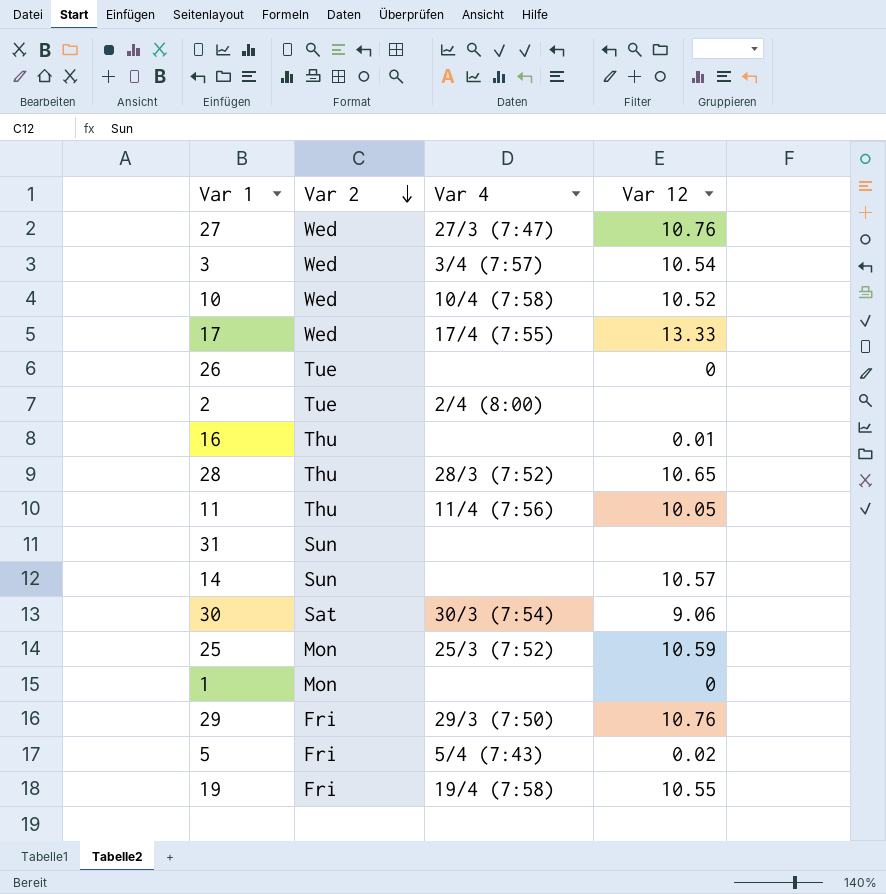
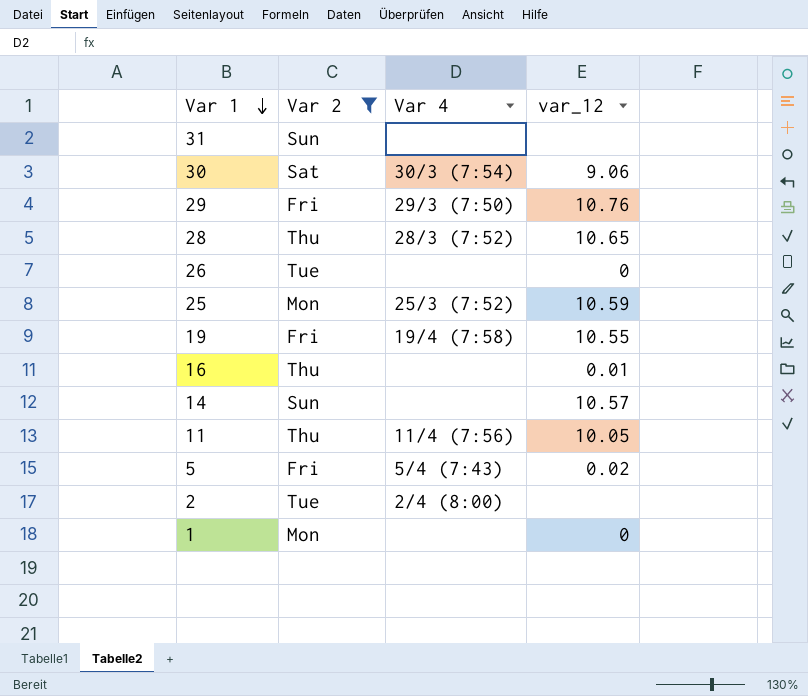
filter: none -> Var 2 != Wed
row order: Var 2 descending -> Var 1 descending
column name: Var 12 -> var_12

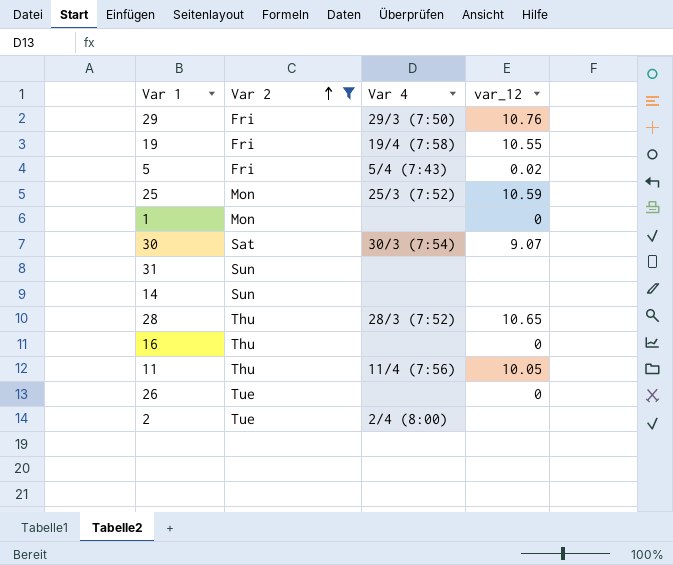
row order: Var 1 descending -> Var 2 ascending
30 | var_12: 9.06 -> 9.07
14 | var_12: 10.57 -> none
16 | var_12: 0.01 -> 0

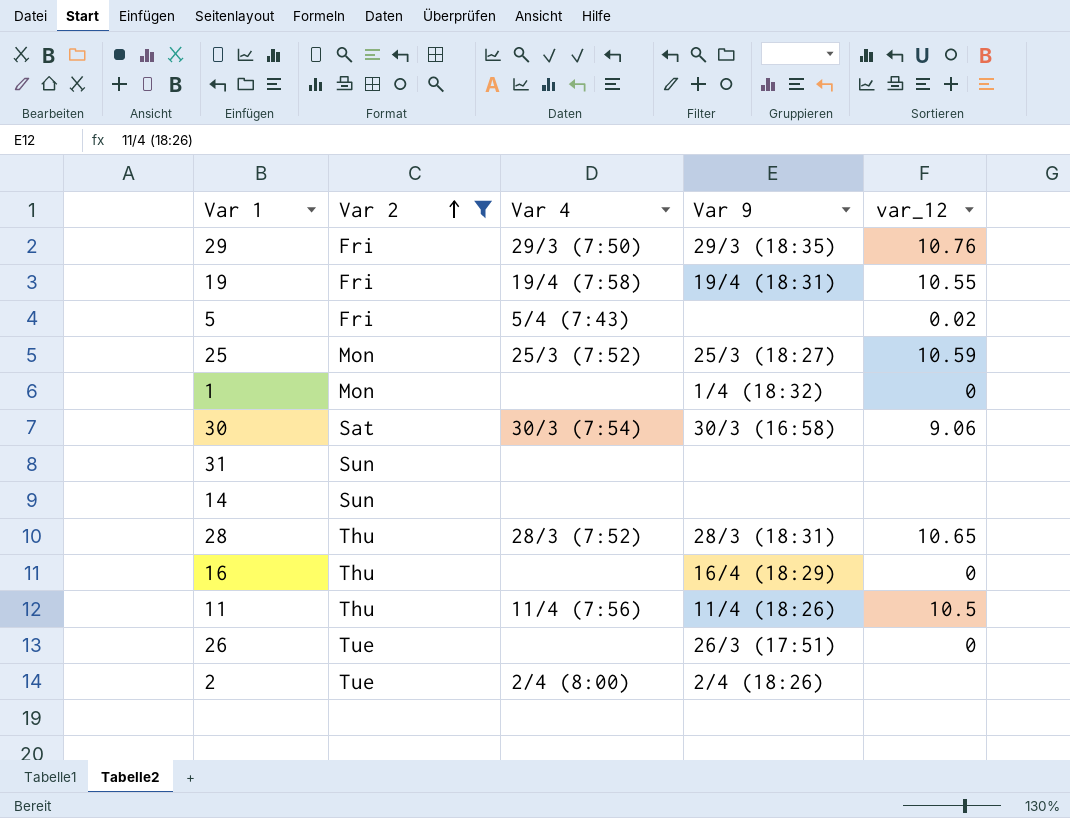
column Var 9 | position: none -> 4
30 | var_12: 9.07 -> 9.06
11 | var_12: 10.05 -> 10.5

